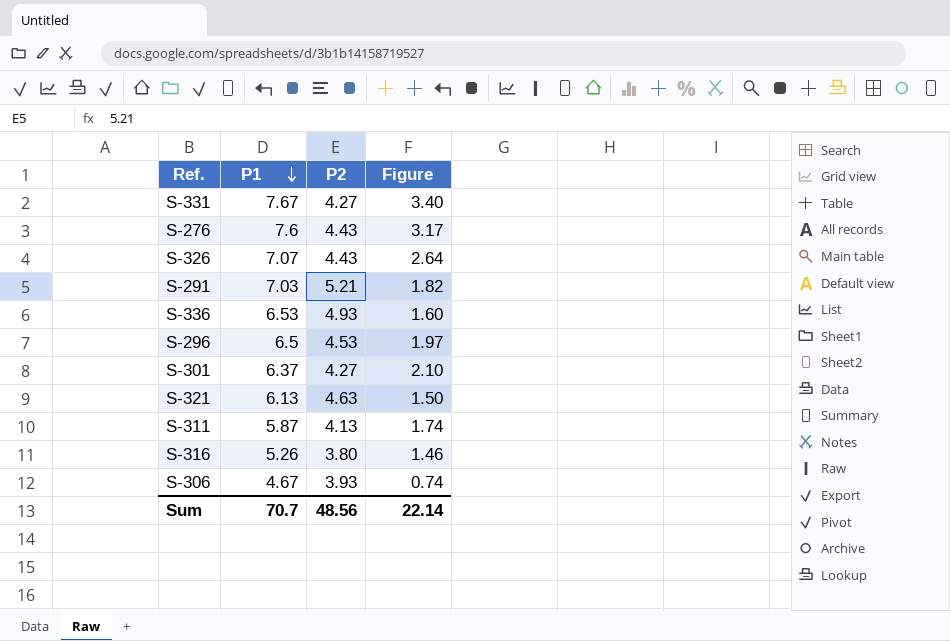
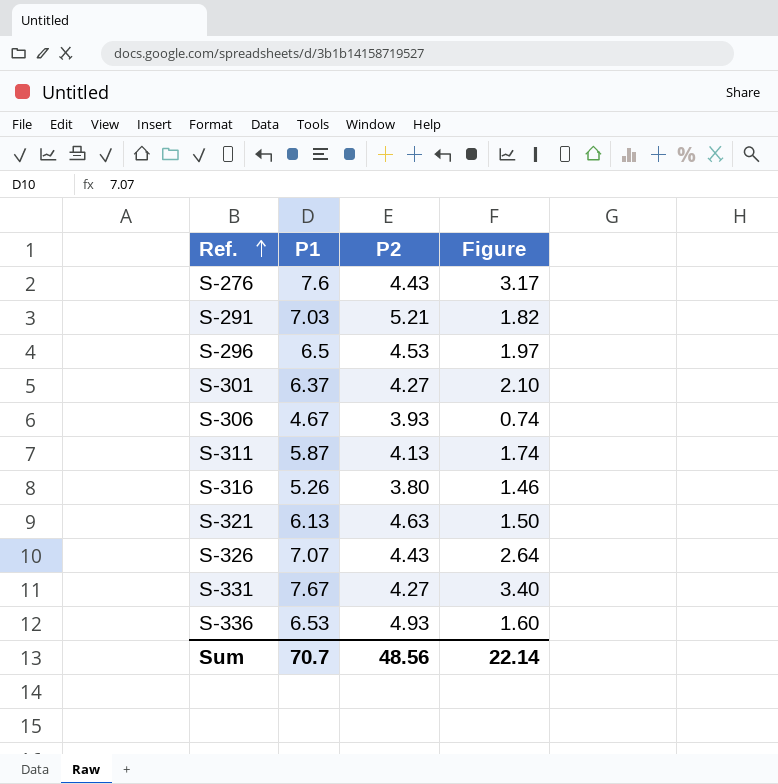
row order: P1 descending -> Ref. ascending

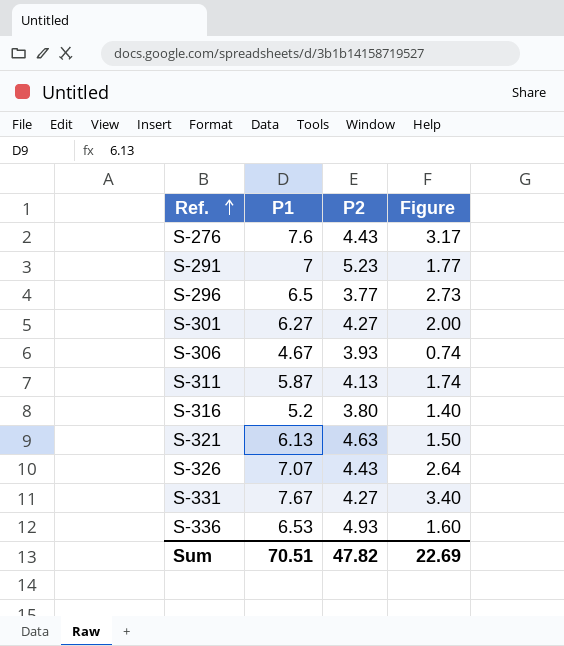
S-291 | P1: 7.03 -> 7
S-291 | P2: 5.21 -> 5.23
S-291 | Figure: 1.82 -> 1.77
S-296 | P2: 4.53 -> 3.77
S-296 | Figure: 1.97 -> 2.73
S-301 | P1: 6.37 -> 6.27
S-301 | Figure: 2.10 -> 2.00
S-316 | P1: 5.26 -> 5.2
S-316 | Figure: 1.46 -> 1.40
Sum | P1: 70.7 -> 70.51
Sum | P2: 48.56 -> 47.82
Sum | Figure: 22.14 -> 22.69

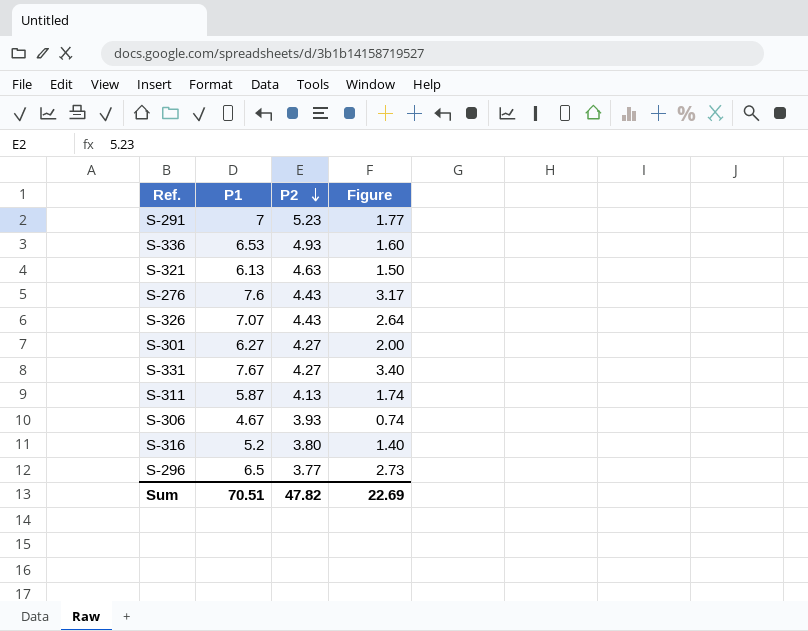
row order: Ref. ascending -> P2 descending

